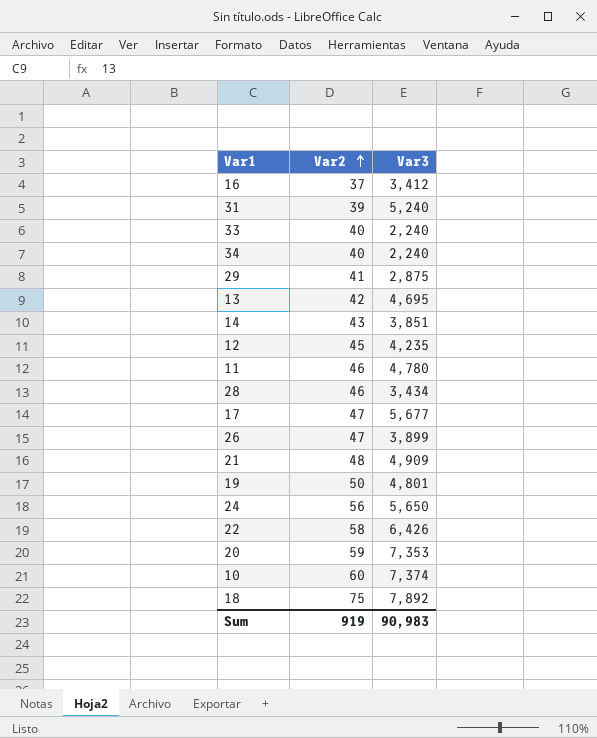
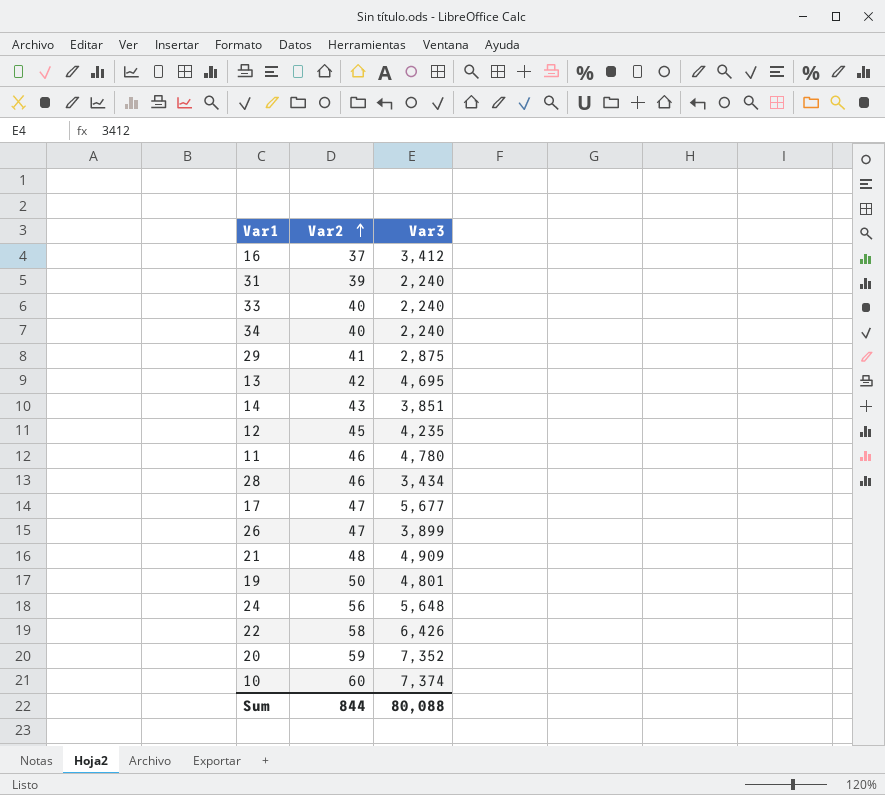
row 18: 75 | 7,892 -> none
31 | Var3: 5,240 -> 2,240
24 | Var3: 5,650 -> 5,648
20 | Var3: 7,353 -> 7,352
Sum | Var2: 919 -> 844
Sum | Var3: 90,983 -> 80,088

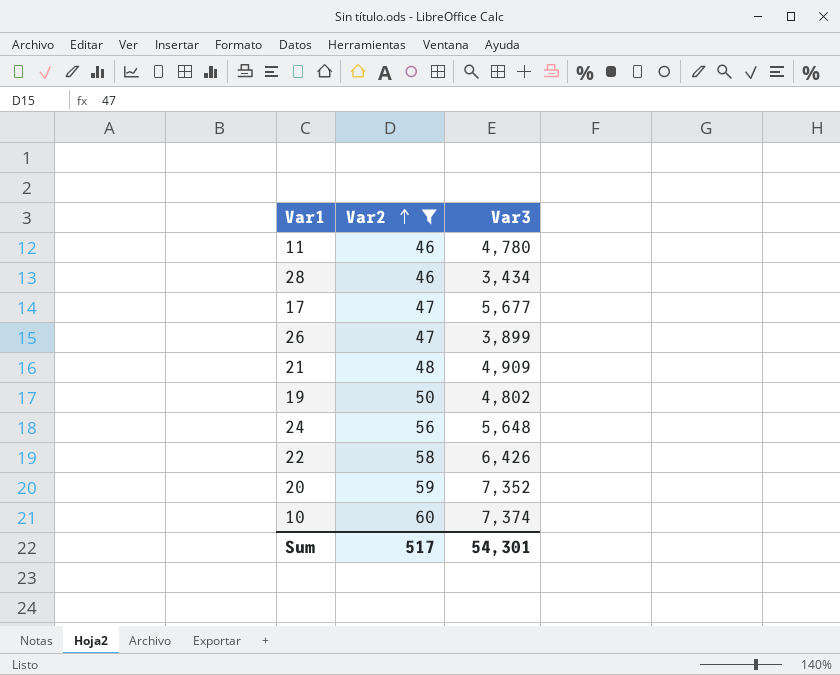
filter: none -> Var2 >= 46
19 | Var3: 4,801 -> 4,802
Sum | Var2: 844 -> 517
Sum | Var3: 80,088 -> 54,301

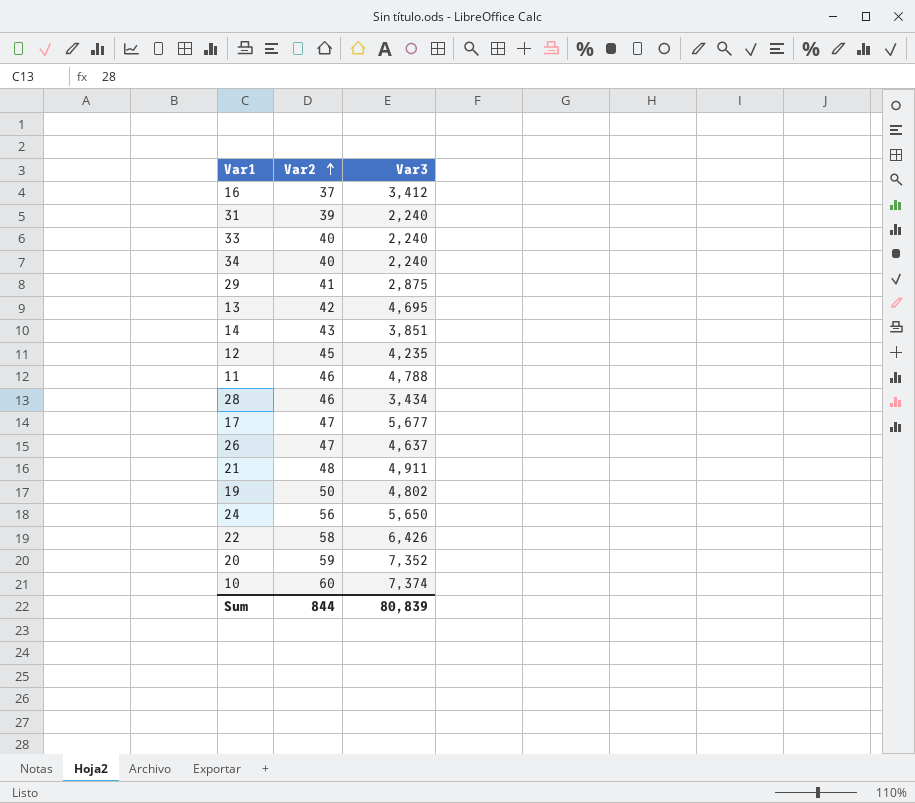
filter: Var2 >= 46 -> none
11 | Var3: 4,780 -> 4,788
26 | Var3: 3,899 -> 4,637
21 | Var3: 4,909 -> 4,911
24 | Var3: 5,648 -> 5,650
Sum | Var2: 517 -> 844
Sum | Var3: 54,301 -> 80,839

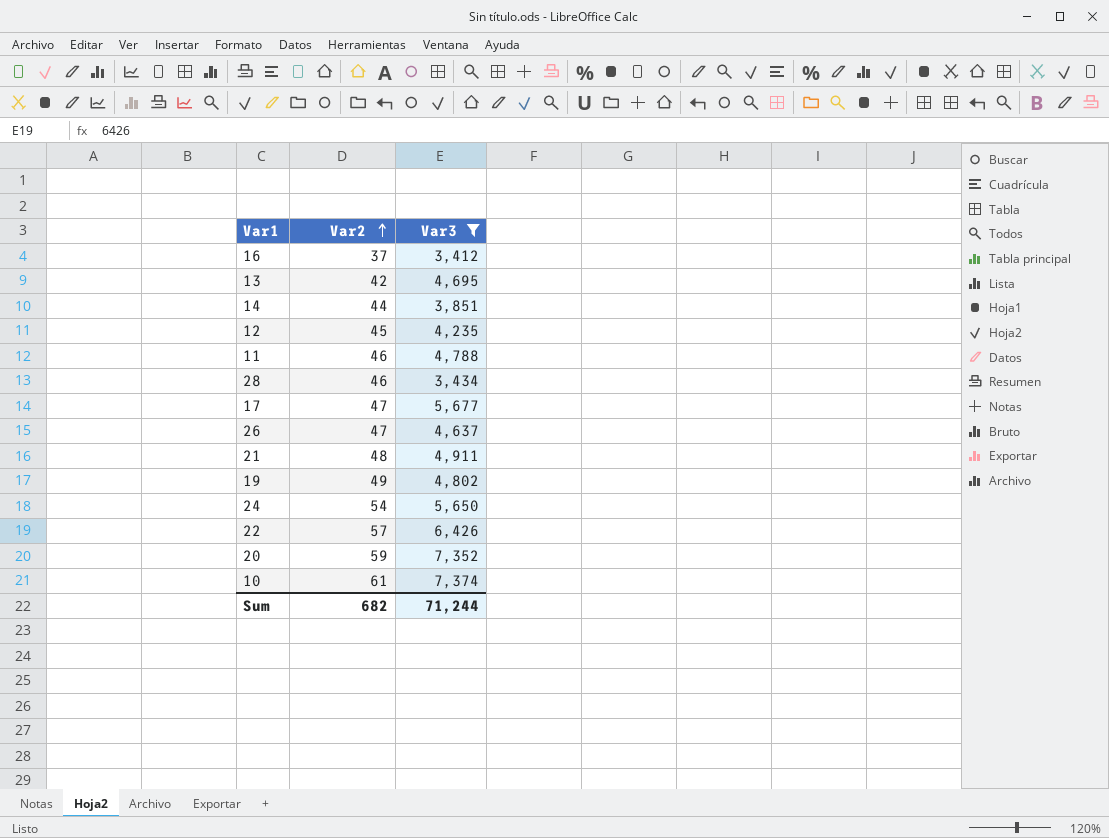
filter: none -> Var3 >= 3,412
14 | Var2: 43 -> 44
19 | Var2: 50 -> 49
24 | Var2: 56 -> 54
22 | Var2: 58 -> 57
10 | Var2: 60 -> 61
Sum | Var2: 844 -> 682
Sum | Var3: 80,839 -> 71,244

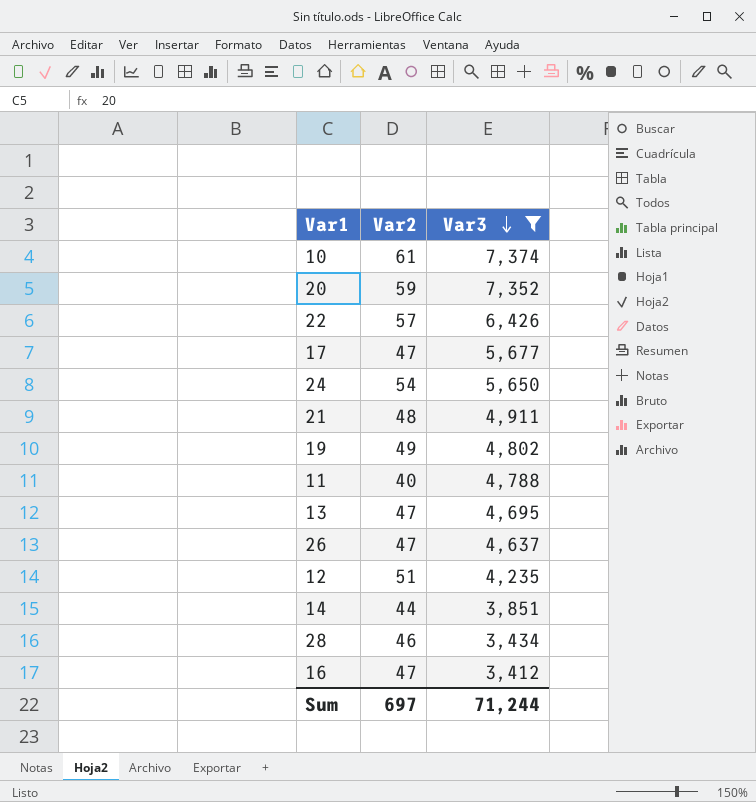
row order: Var2 ascending -> Var3 descending
11 | Var2: 46 -> 40
13 | Var2: 42 -> 47
12 | Var2: 45 -> 51
16 | Var2: 37 -> 47
Sum | Var2: 682 -> 697

